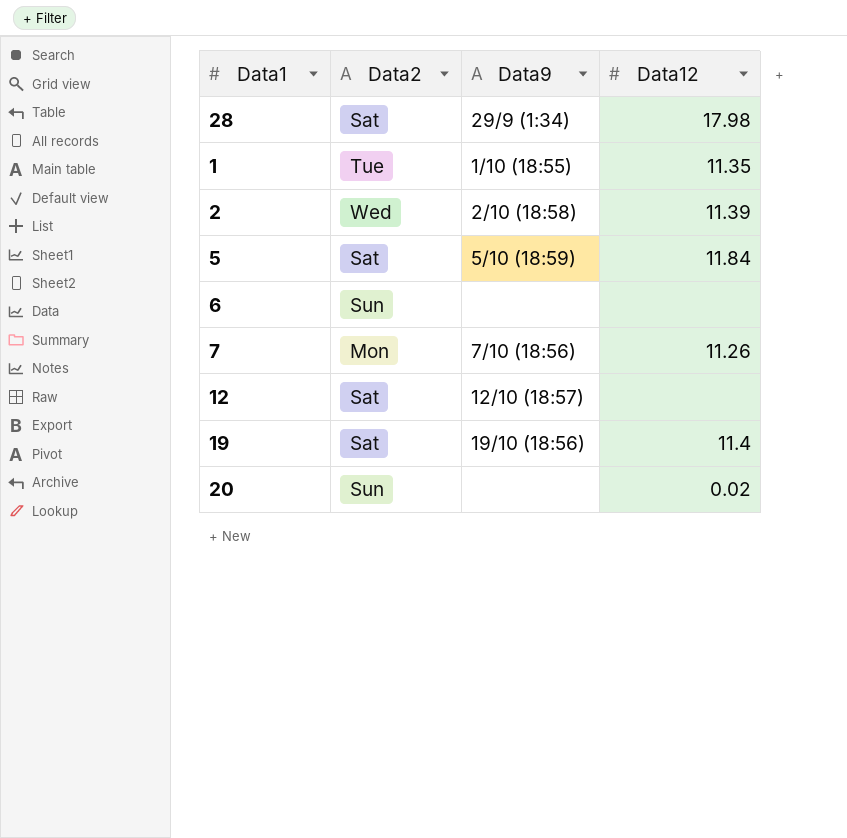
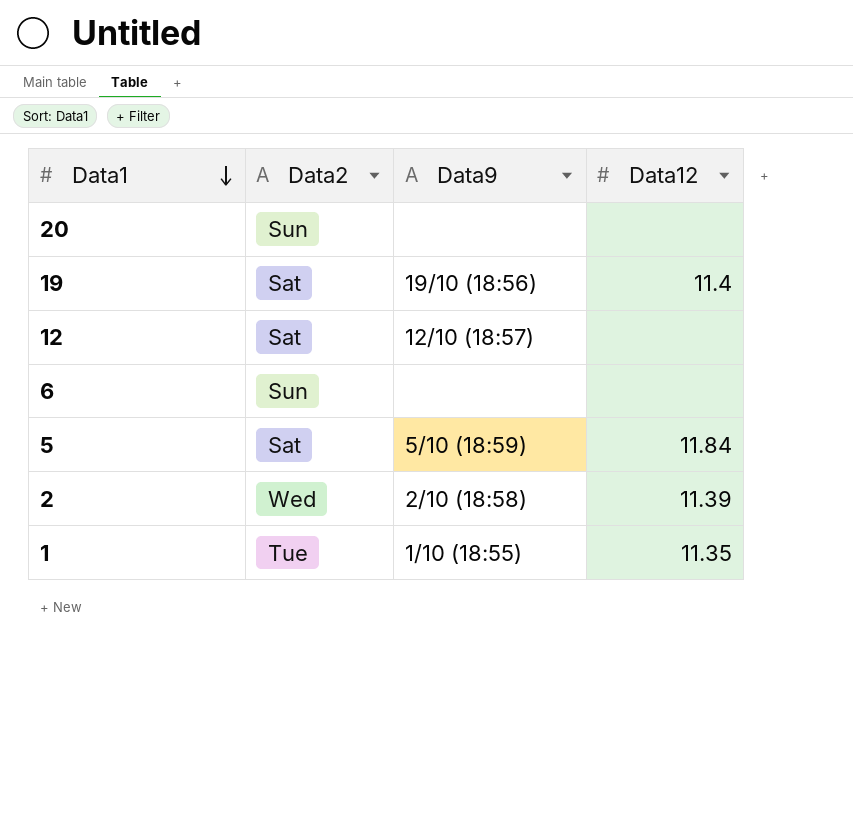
row order: none -> Data1 descending
row 28: Sat | 29/9 (1:34) | 17.98 -> none
row 7: Mon | 7/10 (18:56) | 11.26 -> none
20 | Data12: 0.02 -> none

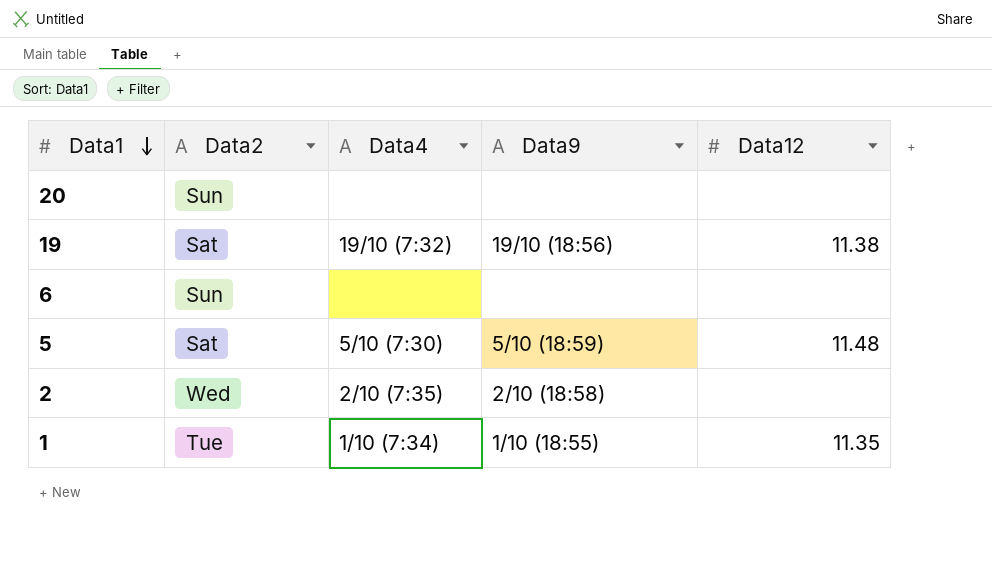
column Data4 | position: none -> 3
row 12: Sat | 12/10 (18:57) | none -> none
19 | Data12: 11.4 -> 11.38
5 | Data12: 11.84 -> 11.48
2 | Data12: 11.39 -> none

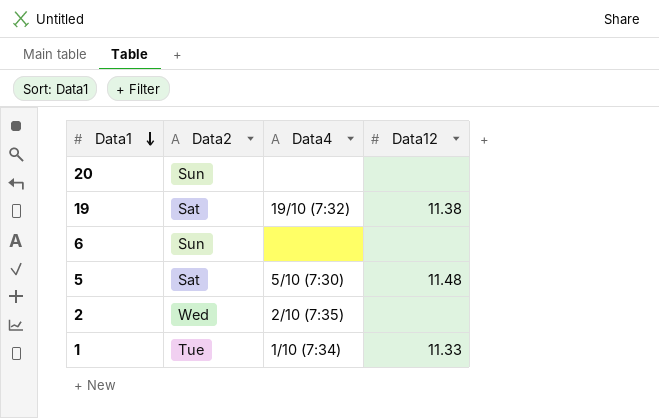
column Data9 | position: 4 -> none
1 | Data12: 11.35 -> 11.33

